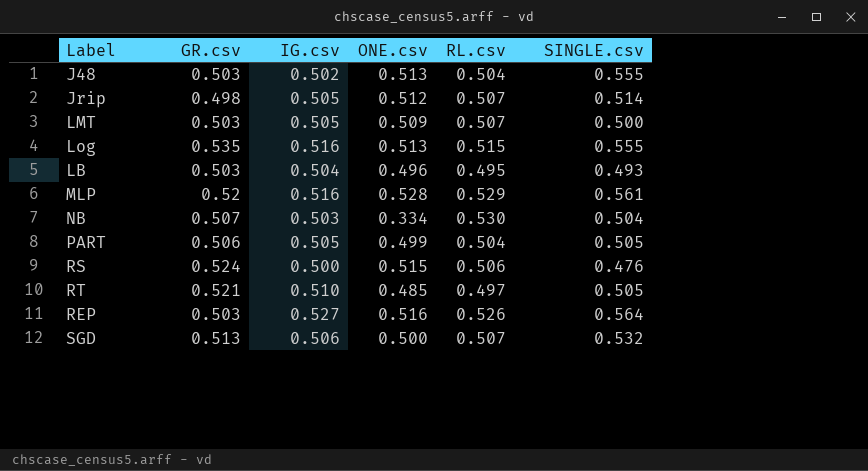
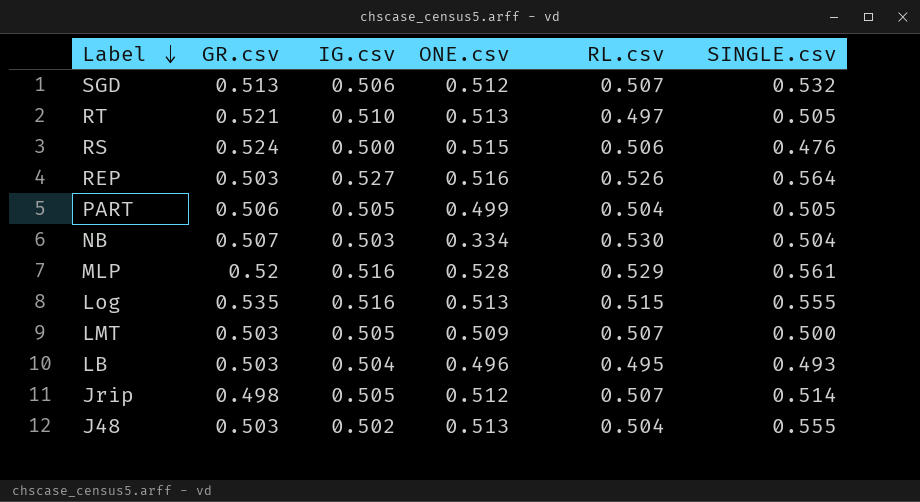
row order: none -> Label descending
SGD | ONE.csv: 0.500 -> 0.512
RT | ONE.csv: 0.485 -> 0.513

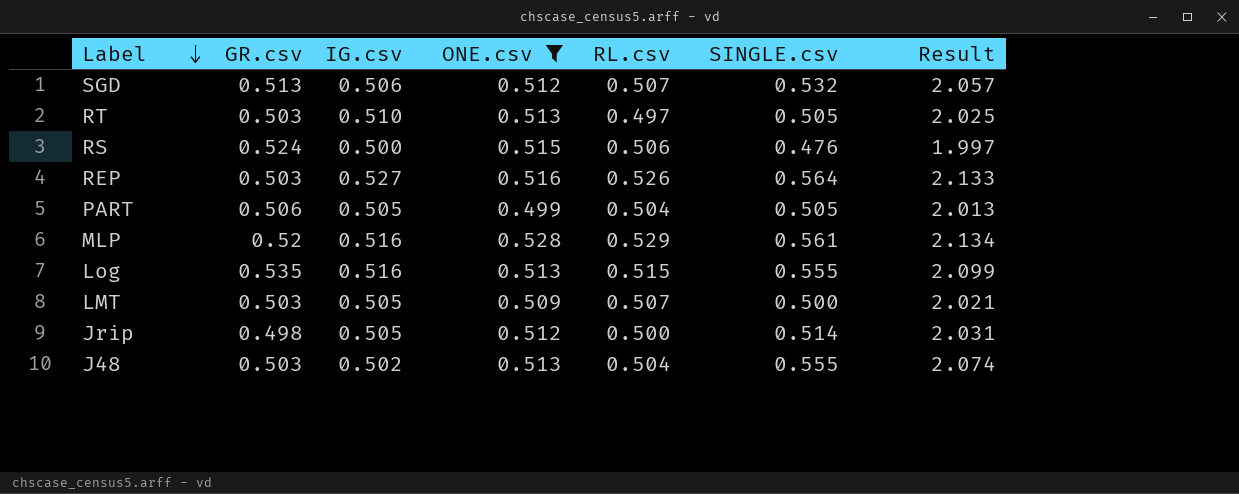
filter: none -> ONE.csv >= 0.499
column Result | formula: none -> [IG.csv] + [ONE.csv] + [RL.csv] + [SINGLE.csv]
RT | GR.csv: 0.521 -> 0.503
Jrip | RL.csv: 0.507 -> 0.500

